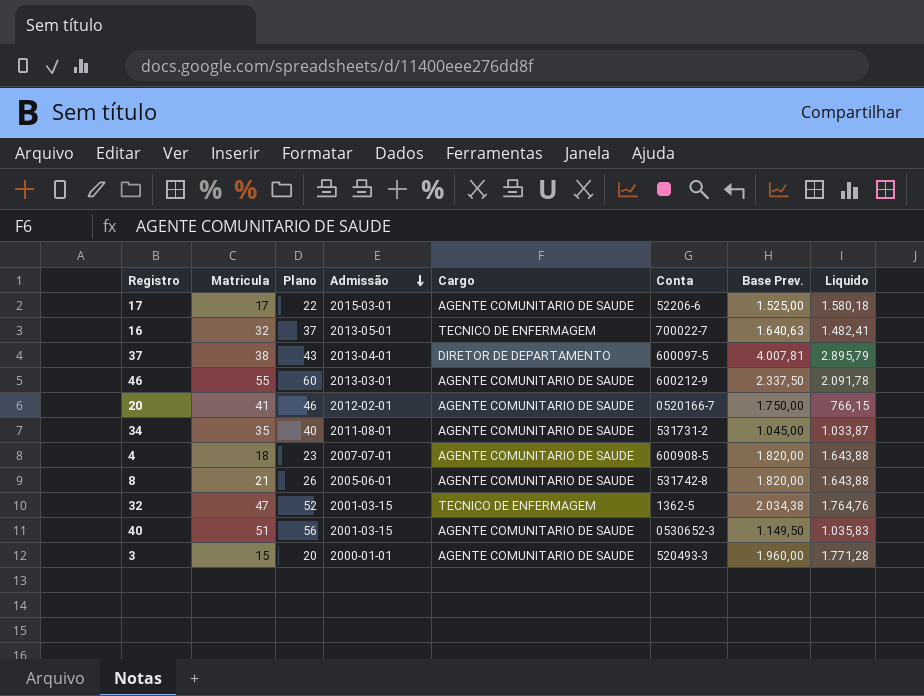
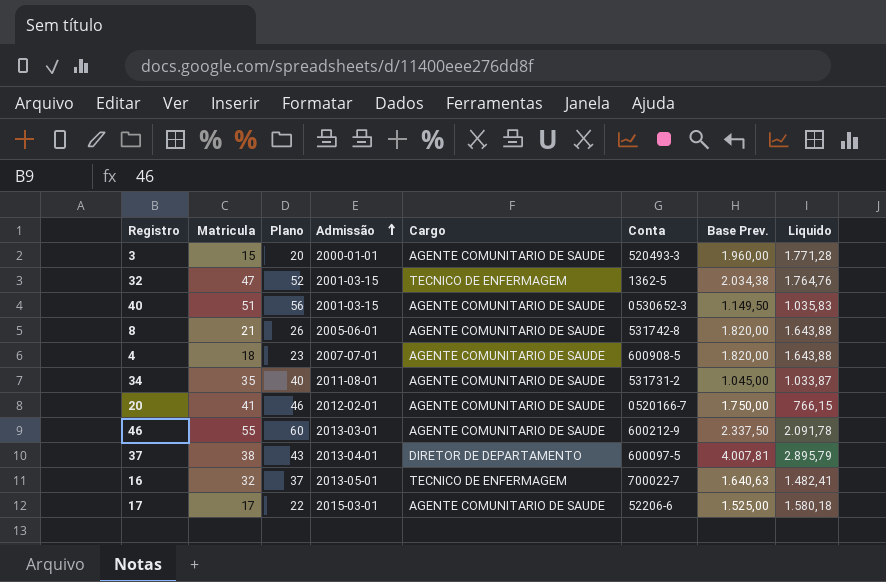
row order: Admissão descending -> Admissão ascending

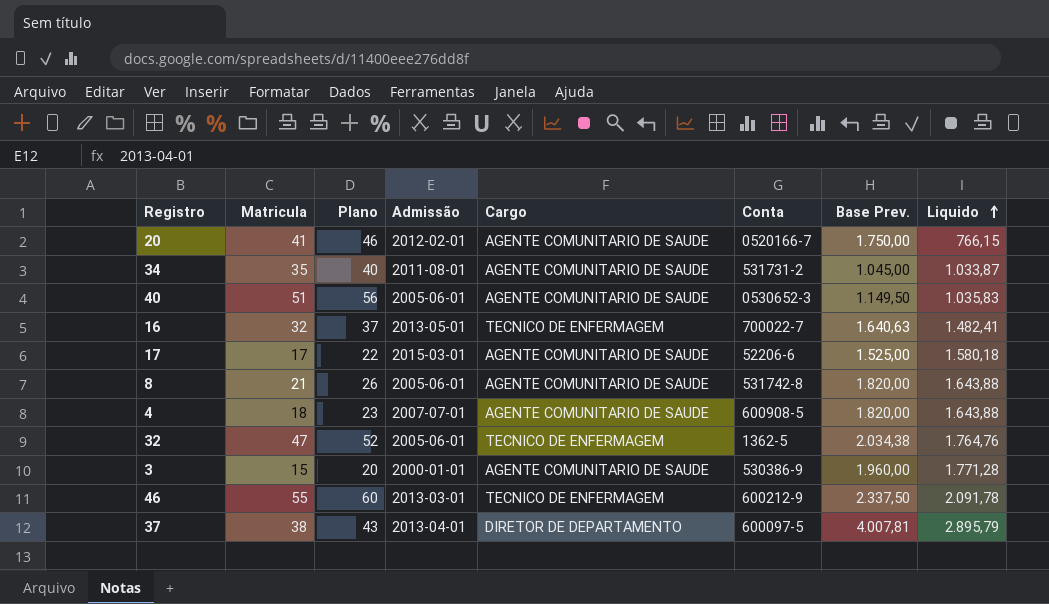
row order: Admissão ascending -> Liquido ascending
40 | Admissão: 2001-03-15 -> 2005-06-01
32 | Admissão: 2001-03-15 -> 2005-06-01
3 | Conta: 520493-3 -> 530386-9
46 | Cargo: AGENTE COMUNITARIO DE SAUDE -> TECNICO DE ENFERMAGEM

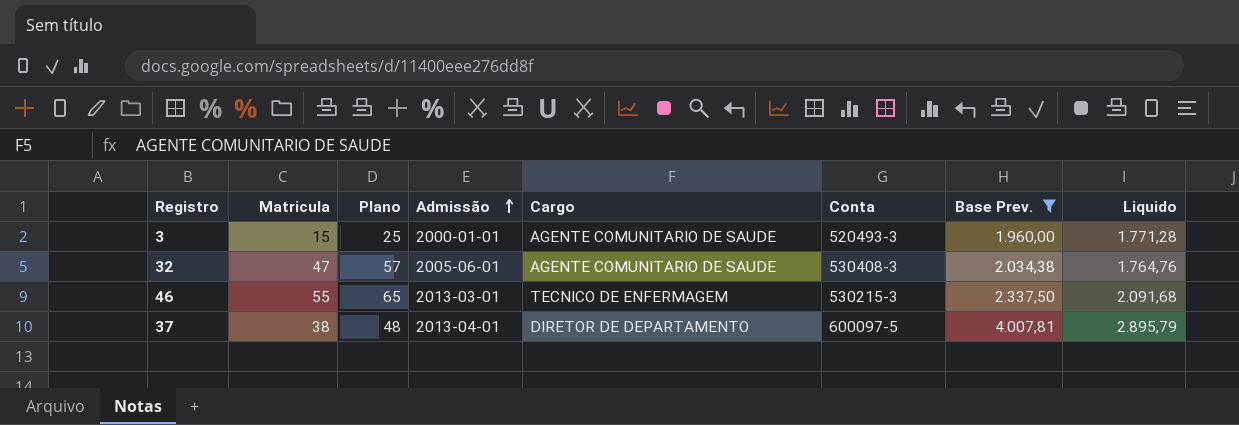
filter: none -> Base Prev. >= 1.960,00
row order: Liquido ascending -> Admissão ascending
column Plano | formula: [Matricula] + 5 -> [Matricula] + 10
3 | Conta: 530386-9 -> 520493-3
32 | Cargo: TECNICO DE ENFERMAGEM -> AGENTE COMUNITARIO DE SAUDE
32 | Conta: 1362-5 -> 530408-3
46 | Conta: 600212-9 -> 530215-3
46 | Liquido: 2.091,78 -> 2.091,68

